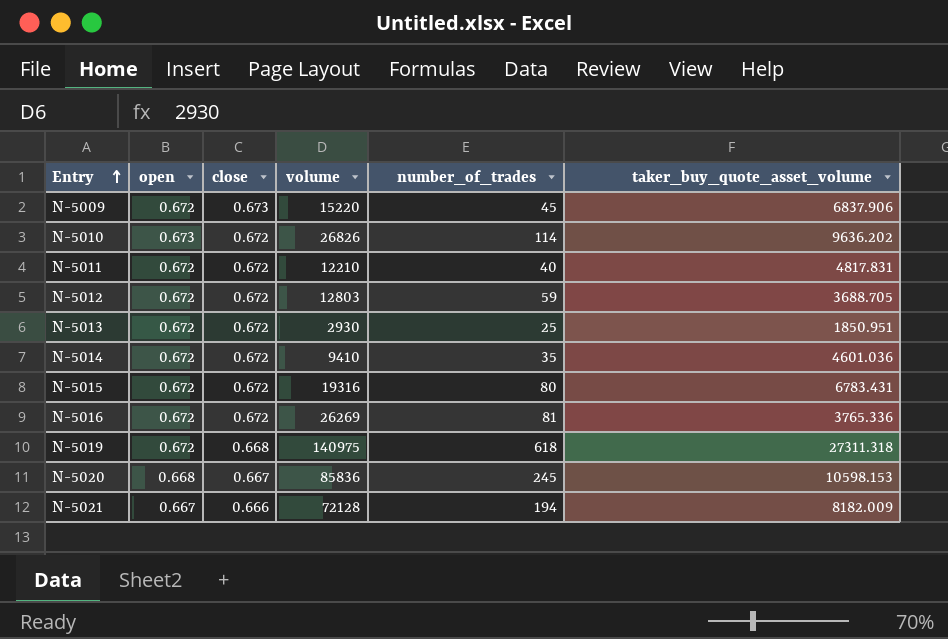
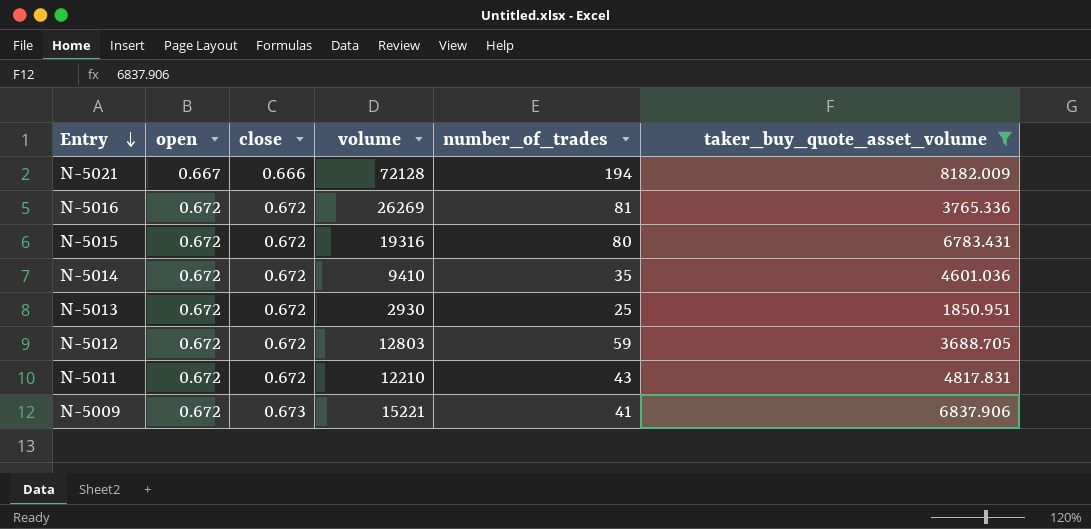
filter: none -> taker_buy_quote_asset_volume <= 8182.009
row order: Entry ascending -> Entry descending
N-5011 | number_of_trades: 40 -> 43
N-5009 | volume: 15220 -> 15221
N-5009 | number_of_trades: 45 -> 41

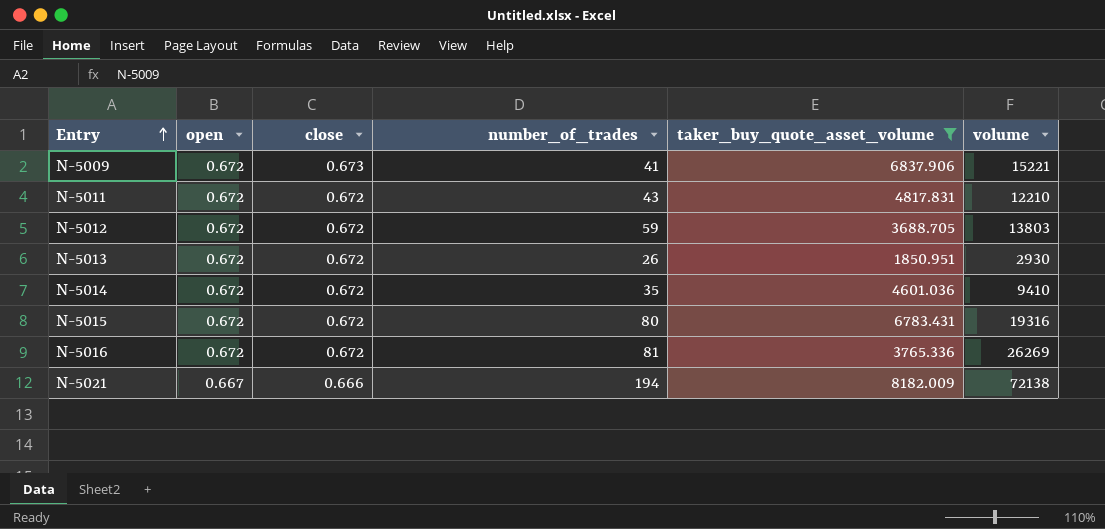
row order: Entry descending -> Entry ascending
column volume | position: 4 -> 6
N-5012 | volume: 12803 -> 13803
N-5013 | number_of_trades: 25 -> 26
N-5021 | volume: 72128 -> 72138

